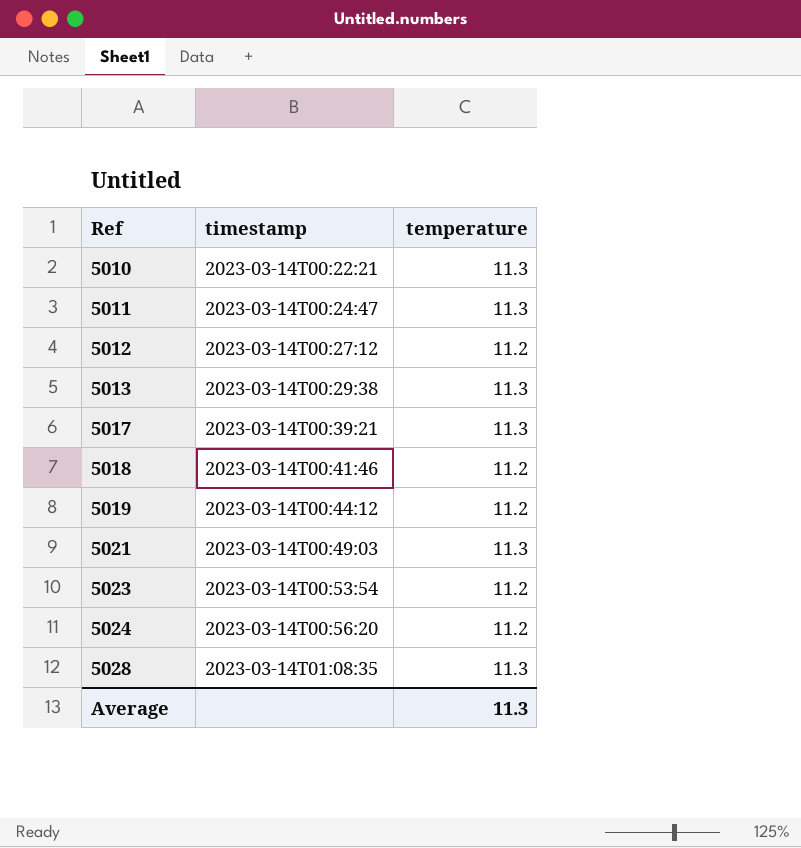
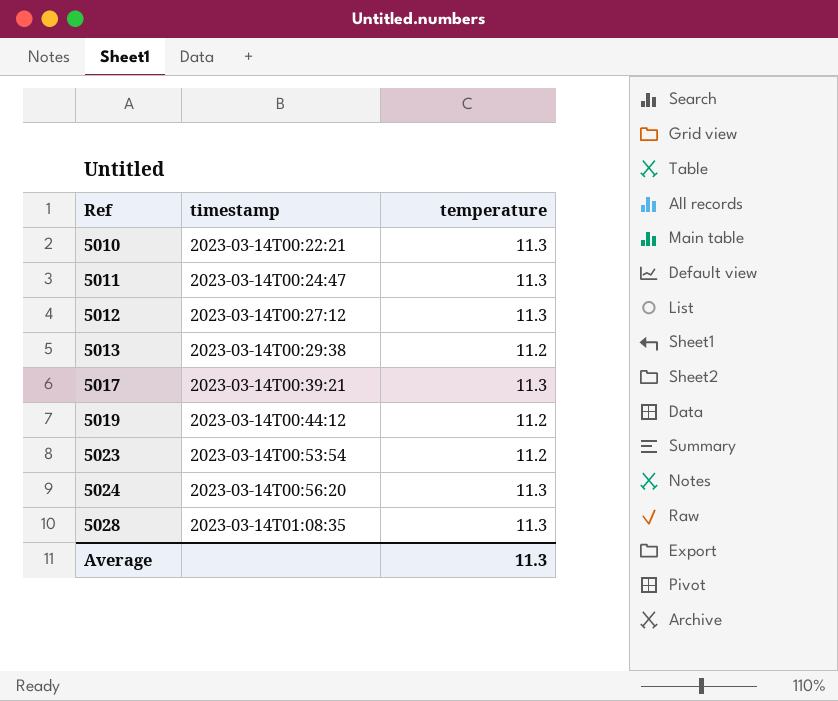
row 5018: 2023-03-14T00:41:46 | 11.2 -> none
row 5021: 2023-03-14T00:49:03 | 11.3 -> none
5012 | temperature: 11.2 -> 11.3
5013 | temperature: 11.3 -> 11.2
5024 | temperature: 11.2 -> 11.3

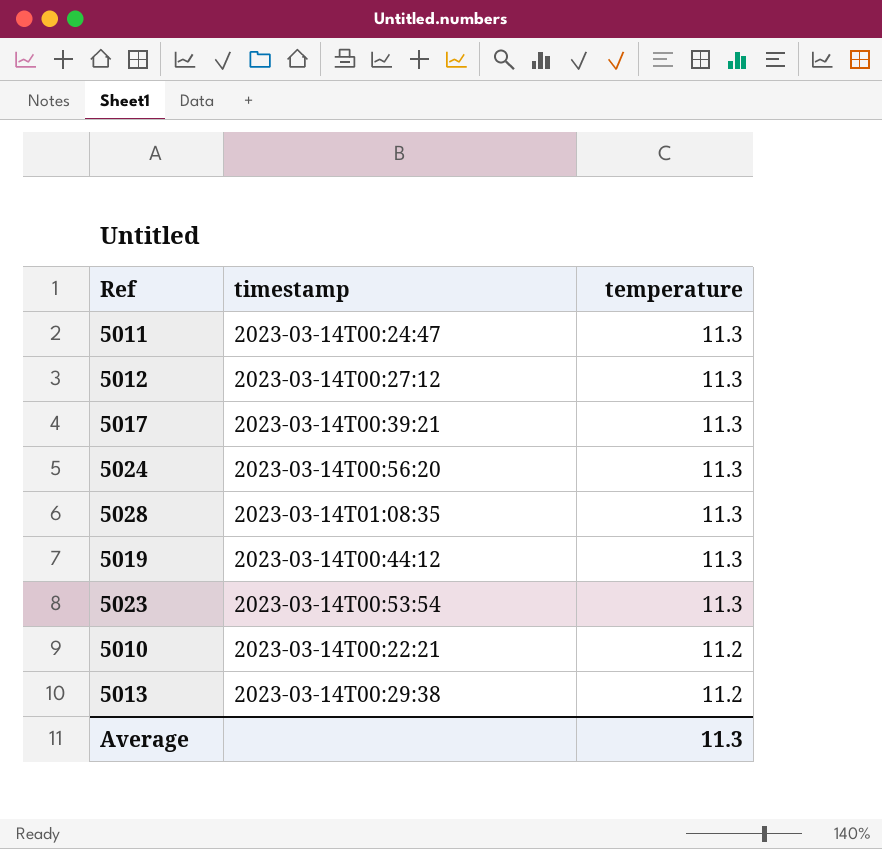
row order: Ref ascending -> temperature descending
5019 | temperature: 11.2 -> 11.3
5023 | temperature: 11.2 -> 11.3
5010 | temperature: 11.3 -> 11.2

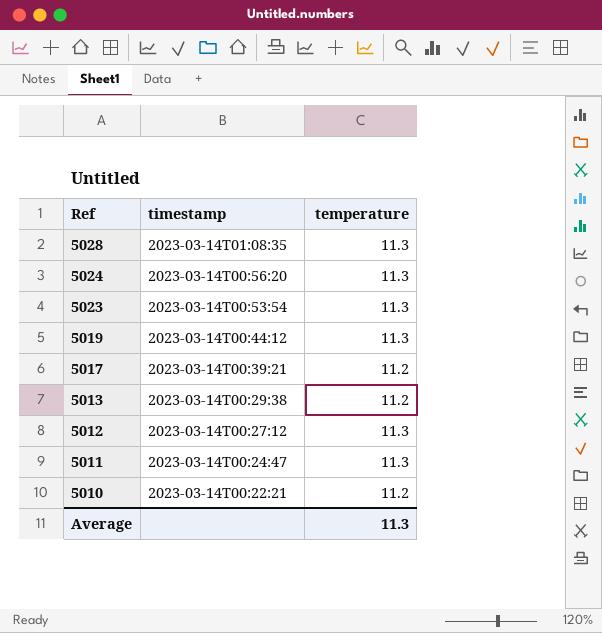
row order: temperature descending -> Ref descending
5017 | temperature: 11.3 -> 11.2

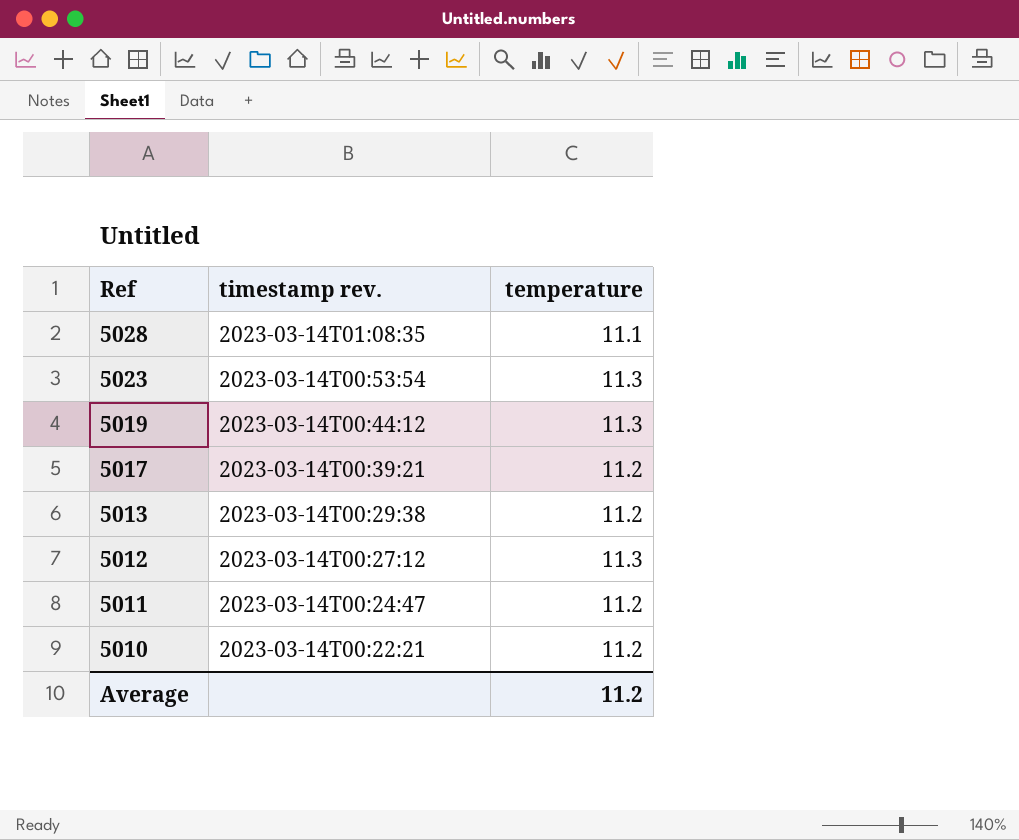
column name: timestamp -> timestamp rev.
row 5024: 2023-03-14T00:56:20 | 11.3 -> none
5028 | temperature: 11.3 -> 11.1
5011 | temperature: 11.3 -> 11.2
Average | temperature: 11.3 -> 11.2

